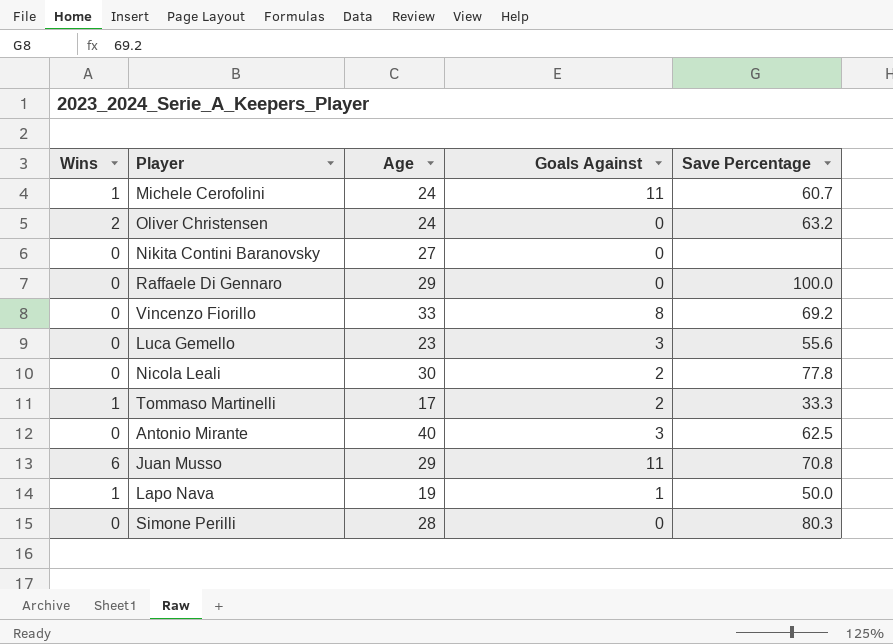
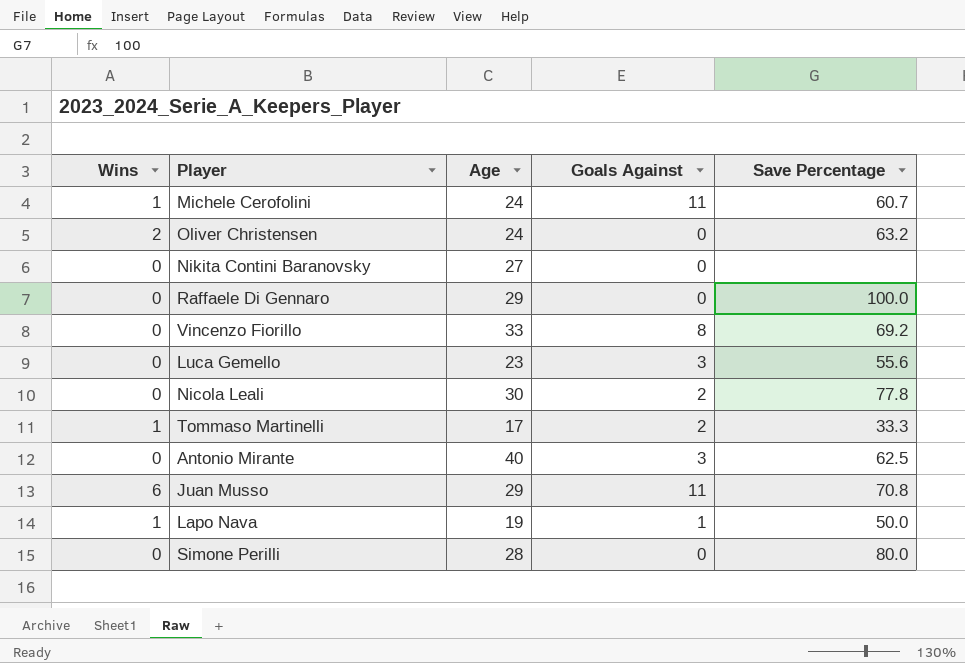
Simone Perilli | Save Percentage: 80.3 -> 80.0

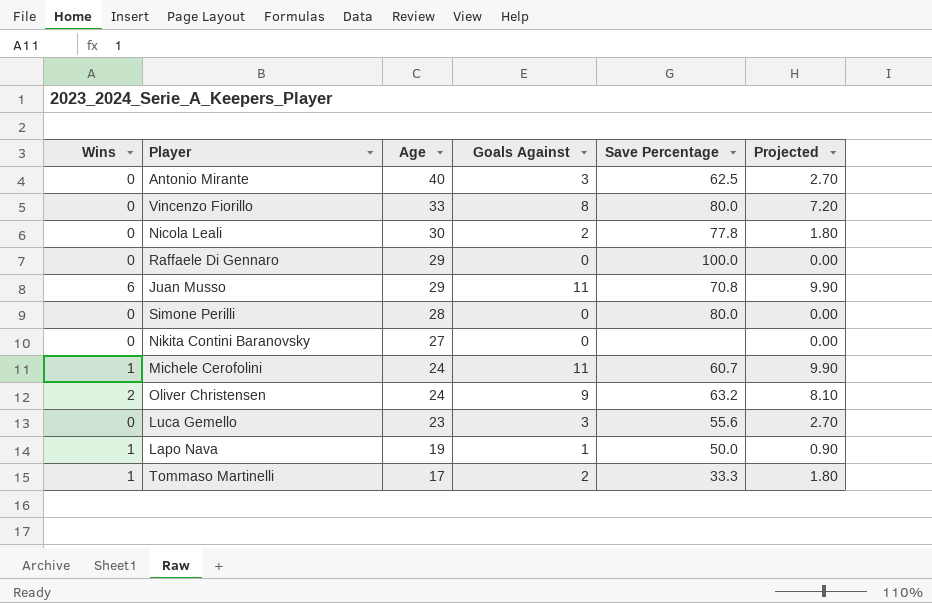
row order: none -> Age descending
column Projected | formula: none -> [Goals Against] * 0.9
Vincenzo Fiorillo | Save Percentage: 69.2 -> 80.0
Oliver Christensen | Goals Against: 0 -> 9

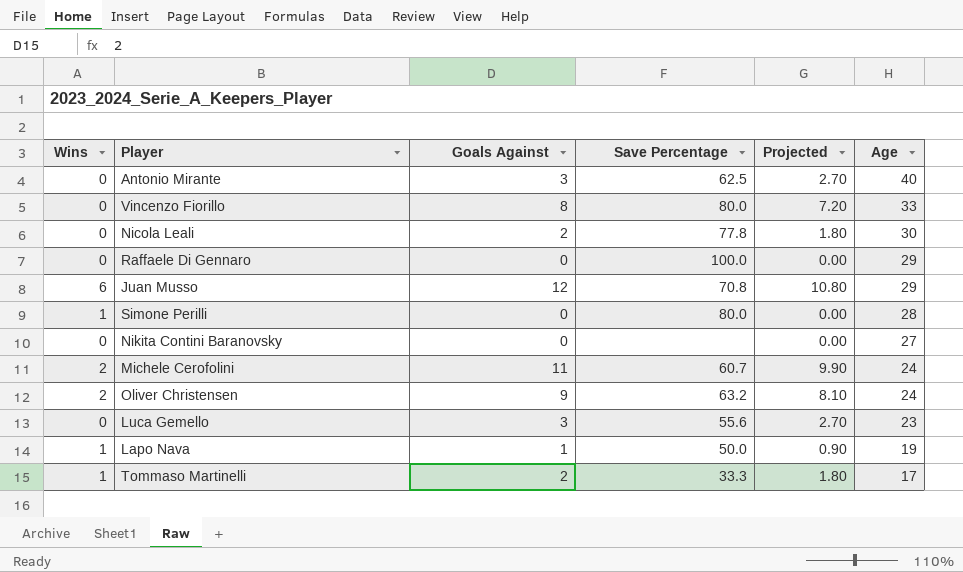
column Age | position: 3 -> 6
Juan Musso | Goals Against: 11 -> 12
Juan Musso | Projected: 9.90 -> 10.80
Simone Perilli | Wins: 0 -> 1
Michele Cerofolini | Wins: 1 -> 2

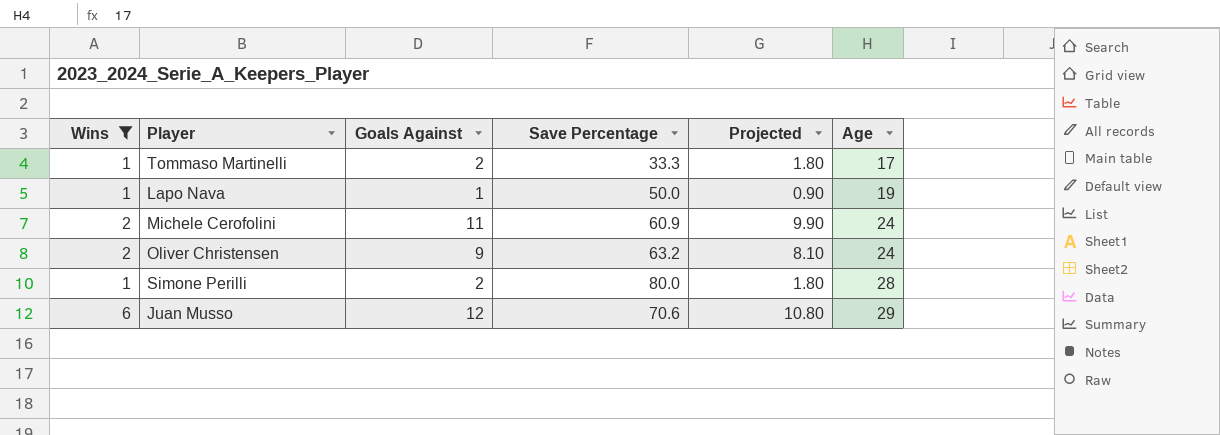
filter: none -> Wins != 0
row order: Age descending -> Age ascending
Michele Cerofolini | Save Percentage: 60.7 -> 60.9
Simone Perilli | Goals Against: 0 -> 2
Simone Perilli | Projected: 0.00 -> 1.80
Juan Musso | Save Percentage: 70.8 -> 70.6

